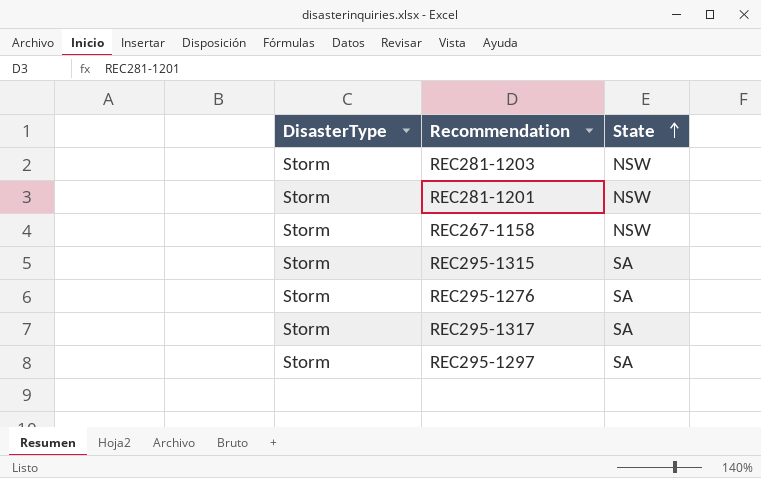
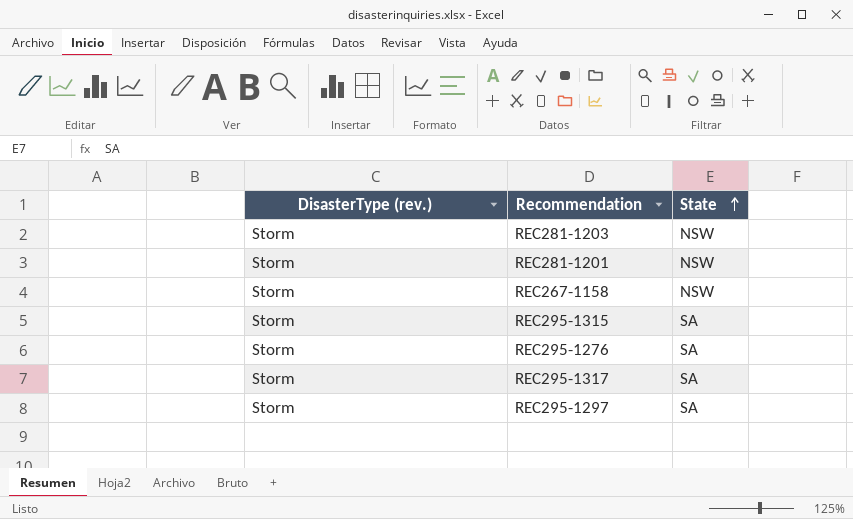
column name: DisasterType -> DisasterType (rev.)

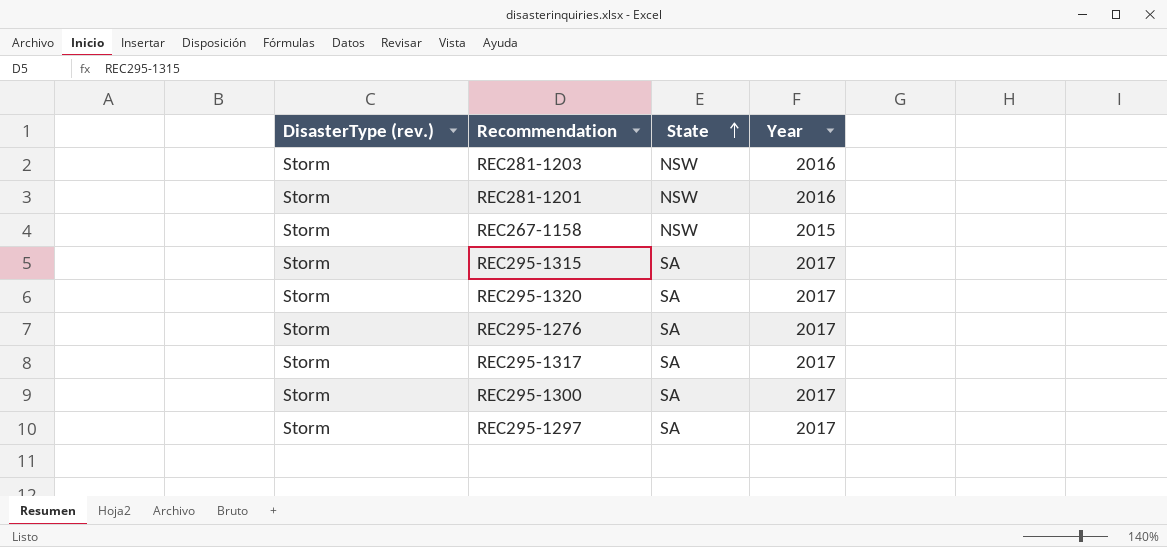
column Year | position: none -> 4
row REC295-1320: none -> Storm | SA | 2017
row REC295-1300: none -> Storm | SA | 2017

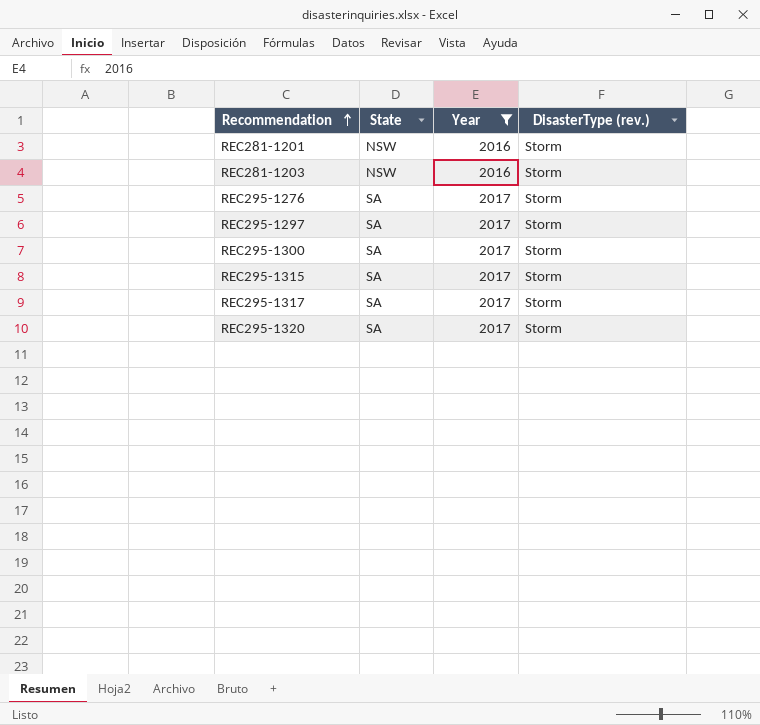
filter: none -> Year != 2015
row order: State ascending -> Recommendation ascending
column DisasterType (rev.) | position: 1 -> 4

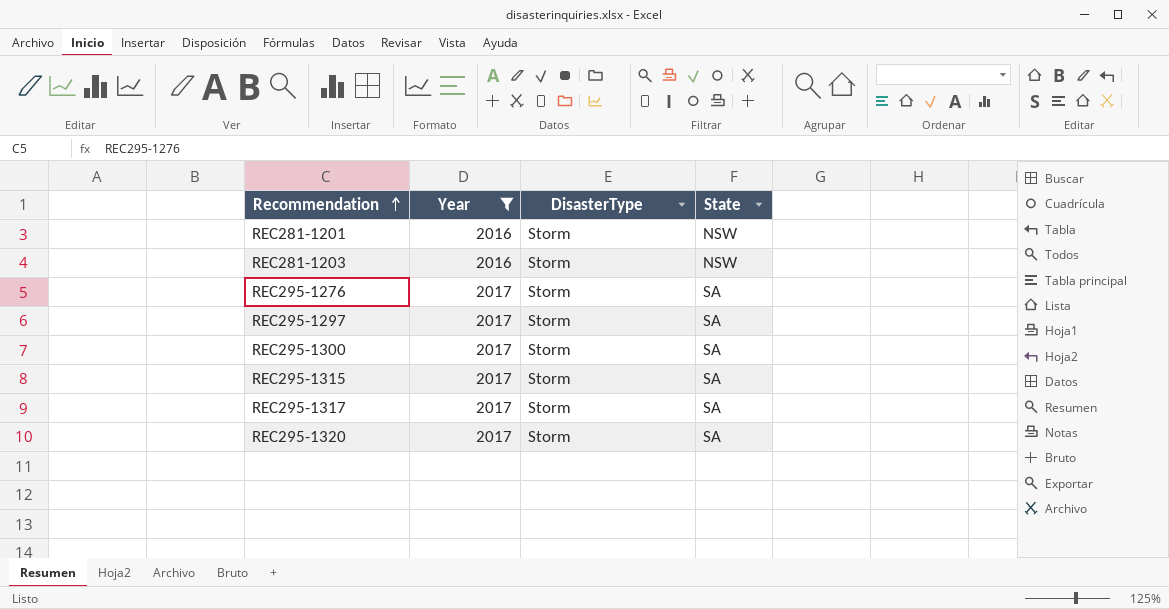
column name: DisasterType (rev.) -> DisasterType
column State | position: 2 -> 4

